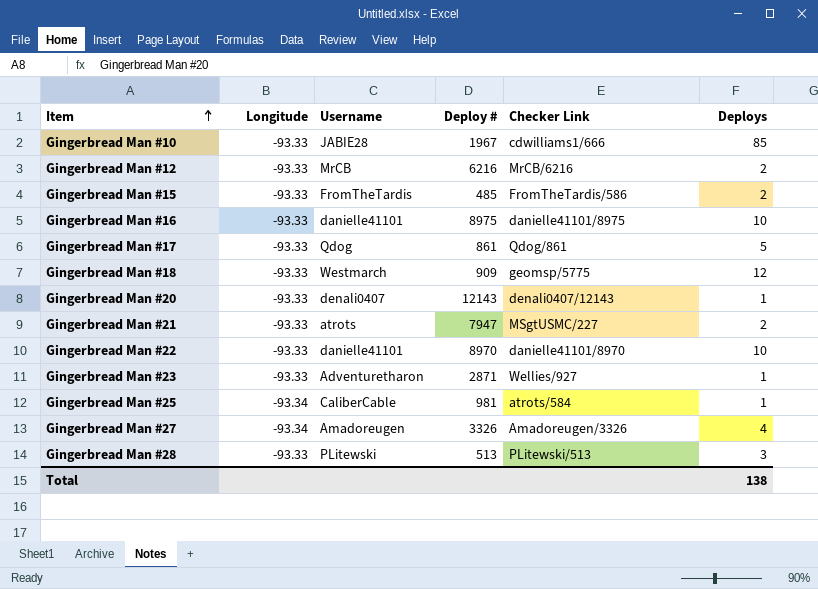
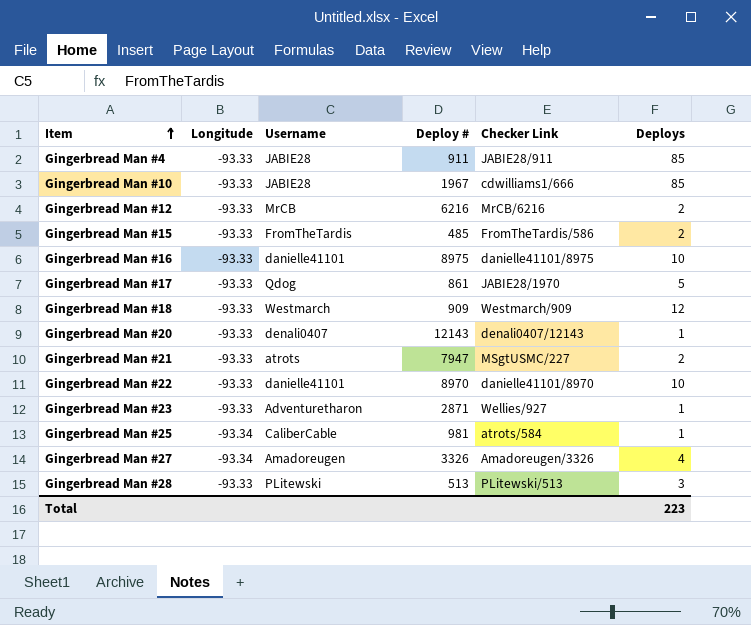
row Gingerbread Man #4: none -> -93.33 | JABIE28 | 911 | JABIE28/911 | 85
Gingerbread Man #17 | Checker Link: Qdog/861 -> JABIE28/1970
Gingerbread Man #18 | Checker Link: geomsp/5775 -> Westmarch/909
Total | Deploys: 138 -> 223

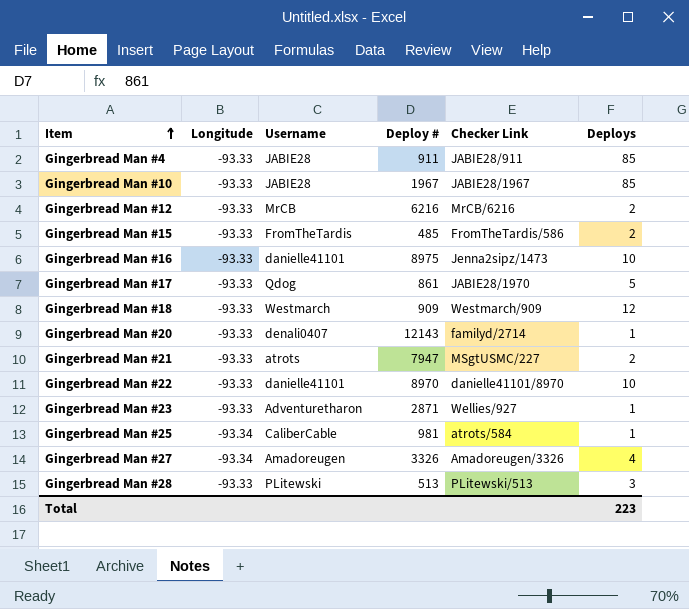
Gingerbread Man #10 | Checker Link: cdwilliams1/666 -> JABIE28/1967
Gingerbread Man #16 | Checker Link: danielle41101/8975 -> Jenna2sipz/1473
Gingerbread Man #20 | Checker Link: denali0407/12143 -> familyd/2714

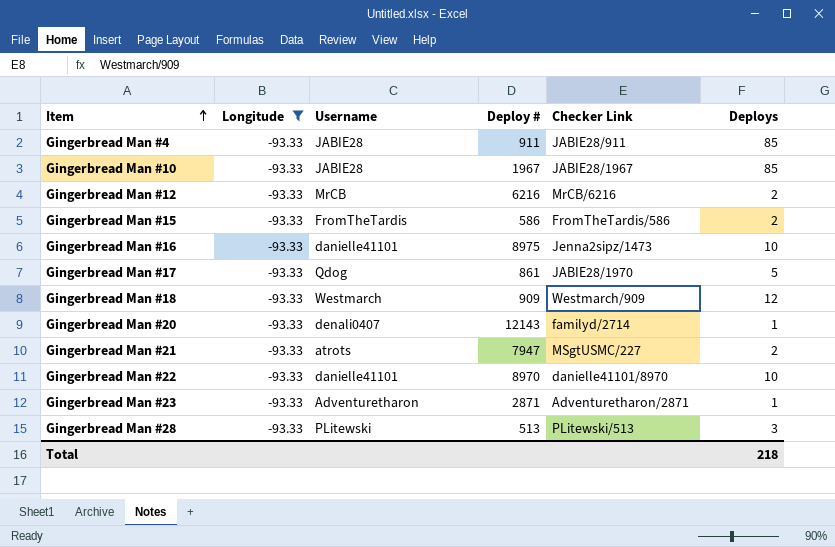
filter: none -> Longitude = -93.33
Gingerbread Man #15 | Deploy #: 485 -> 586
Gingerbread Man #23 | Checker Link: Wellies/927 -> Adventuretharon/2871
Total | Deploys: 223 -> 218

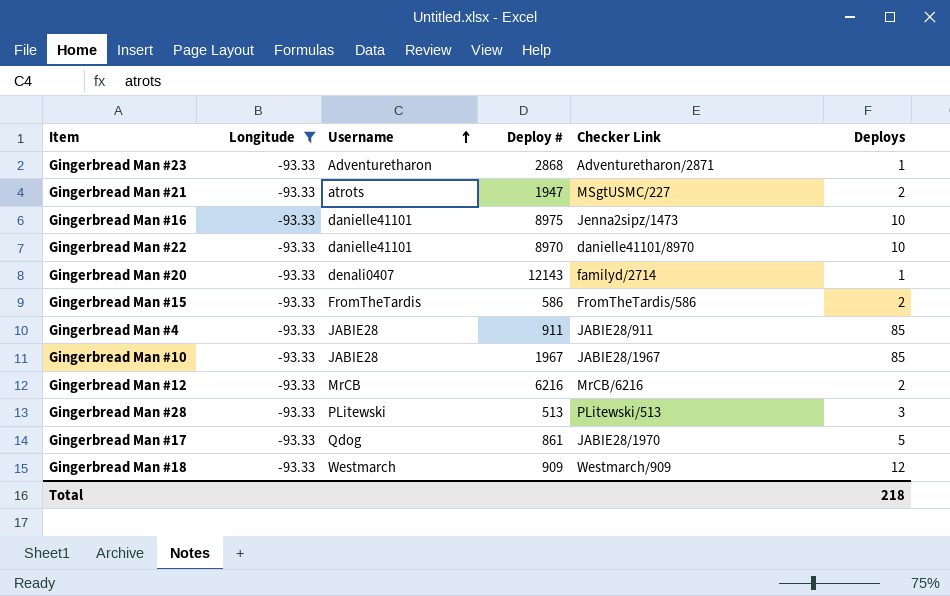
row order: Item ascending -> Username ascending
Gingerbread Man #23 | Deploy #: 2871 -> 2868
Gingerbread Man #21 | Deploy #: 7947 -> 1947

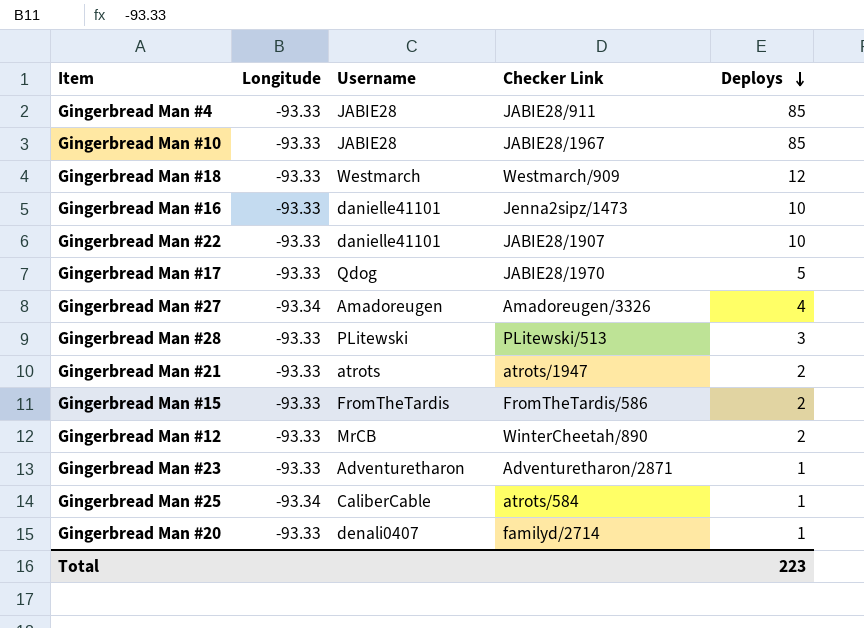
filter: Longitude = -93.33 -> none
row order: Username ascending -> Deploys descending
column Deploy # | position: 4 -> none
Gingerbread Man #22 | Checker Link: danielle41101/8970 -> JABIE28/1907
Gingerbread Man #21 | Checker Link: MSgtUSMC/227 -> atrots/1947
Gingerbread Man #12 | Checker Link: MrCB/6216 -> WinterCheetah/890
Total | Deploys: 218 -> 223

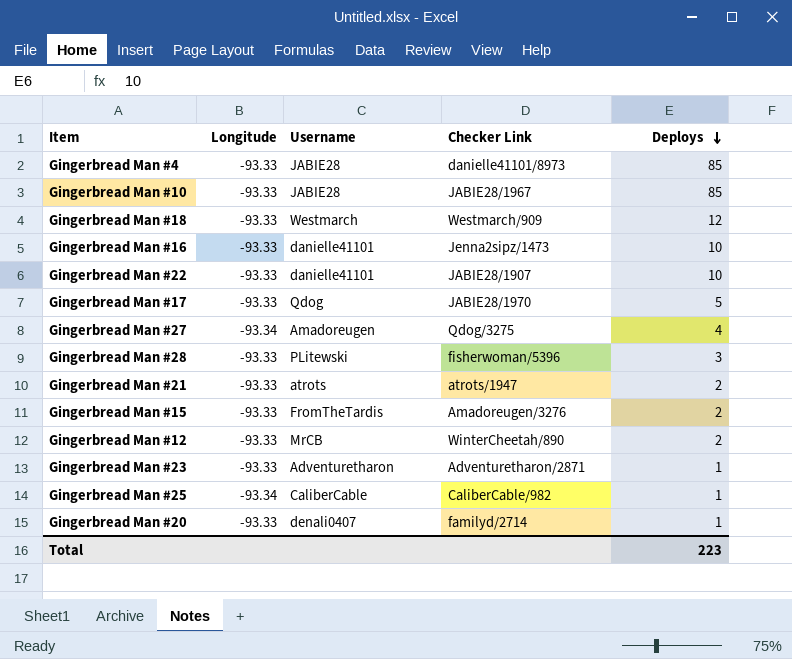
Gingerbread Man #4 | Checker Link: JABIE28/911 -> danielle41101/8973
Gingerbread Man #27 | Checker Link: Amadoreugen/3326 -> Qdog/3275
Gingerbread Man #28 | Checker Link: PLitewski/513 -> fisherwoman/5396
Gingerbread Man #15 | Checker Link: FromTheTardis/586 -> Amadoreugen/3276
Gingerbread Man #25 | Checker Link: atrots/584 -> CaliberCable/982

